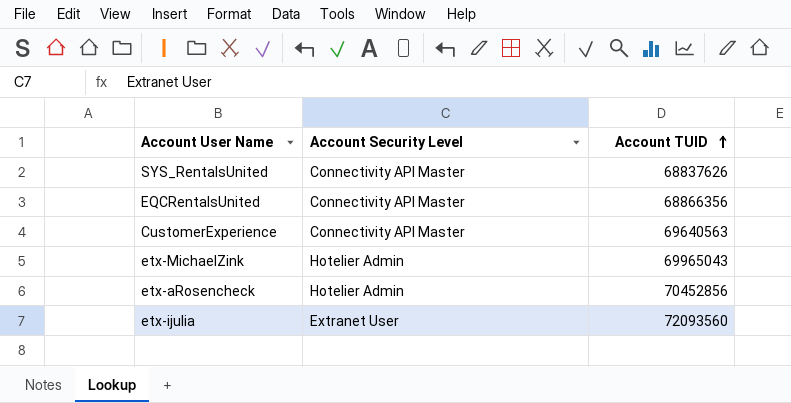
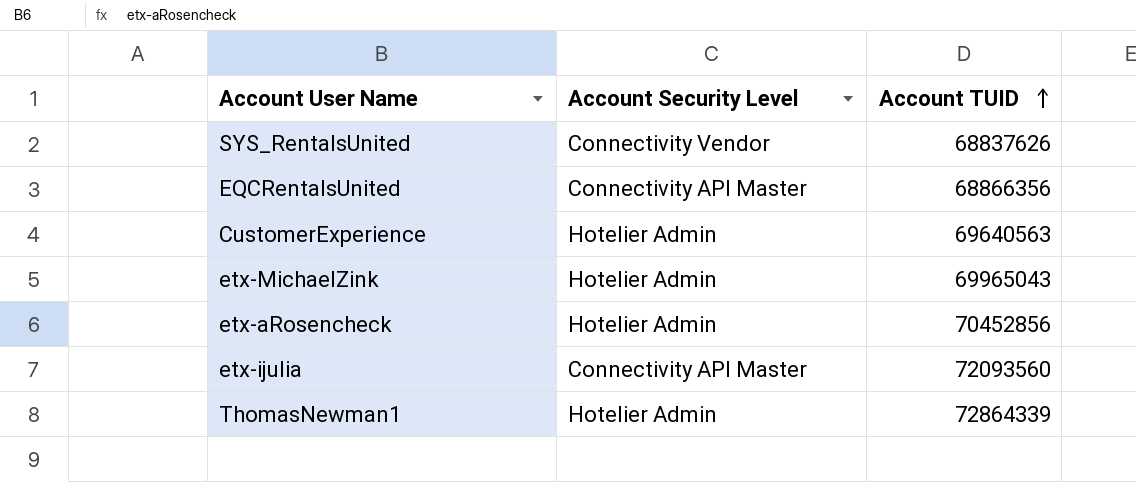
SYS_RentalsUnited | Account Security Level: Connectivity API Master -> Connectivity Vendor
CustomerExperience | Account Security Level: Connectivity API Master -> Hotelier Admin
etx-ijulia | Account Security Level: Extranet User -> Connectivity API Master
row ThomasNewman1: none -> Hotelier Admin | 72864339

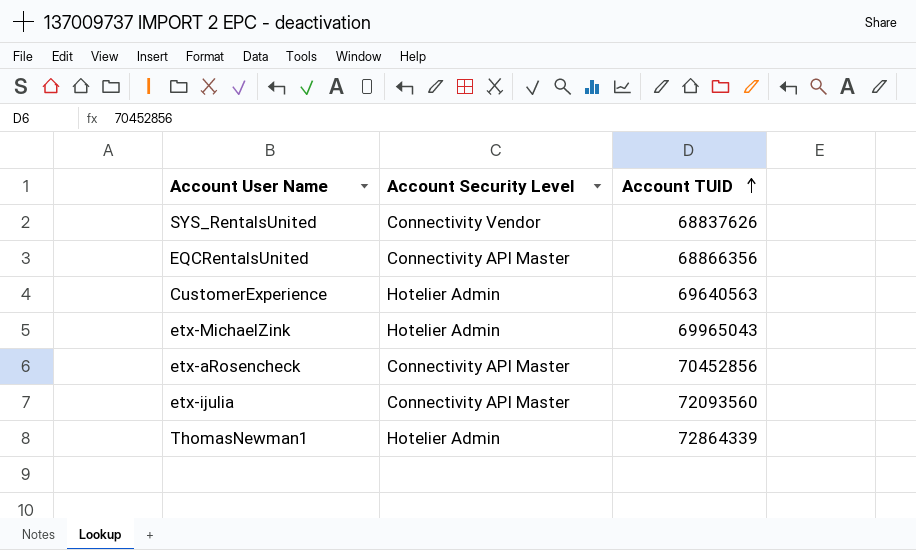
etx-aRosencheck | Account Security Level: Hotelier Admin -> Connectivity API Master

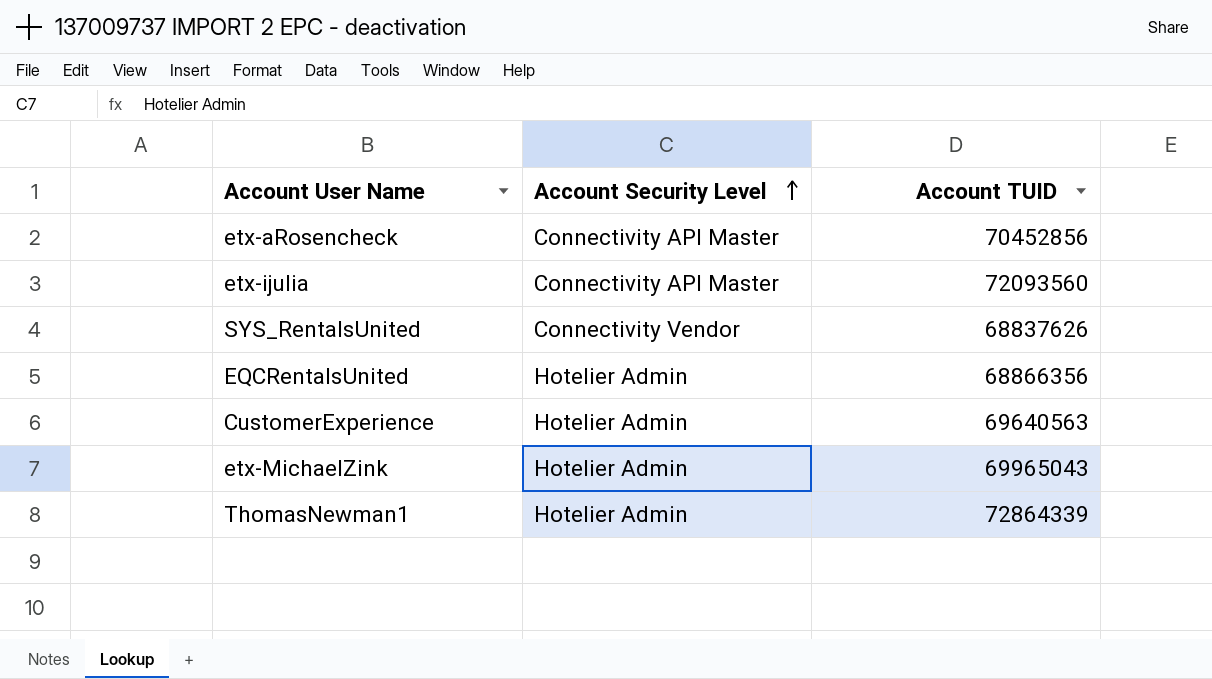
row order: Account TUID ascending -> Account Security Level ascending
EQCRentalsUnited | Account Security Level: Connectivity API Master -> Hotelier Admin

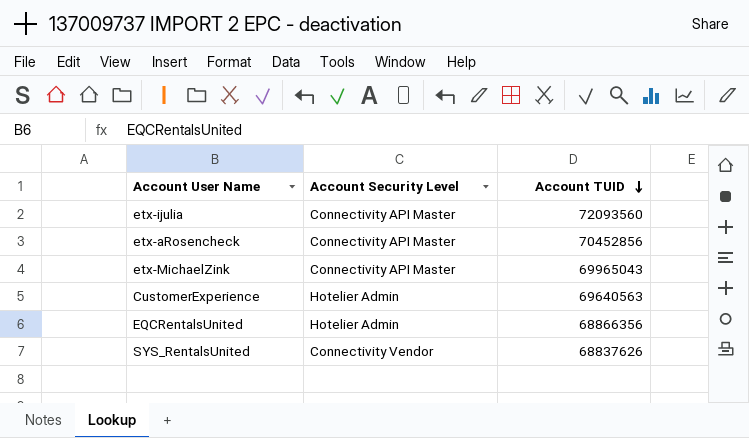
row order: Account Security Level ascending -> Account TUID descending
row ThomasNewman1: Hotelier Admin | 72864339 -> none
etx-MichaelZink | Account Security Level: Hotelier Admin -> Connectivity API Master

